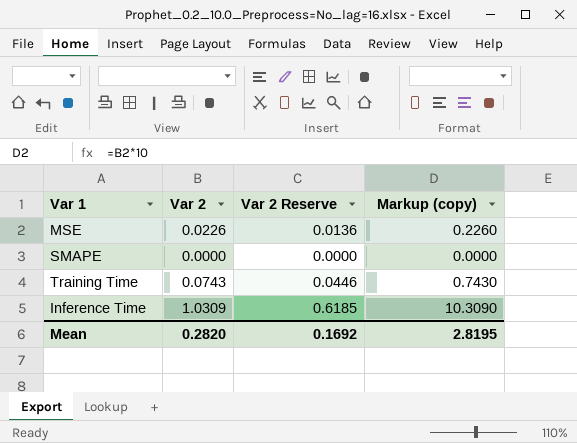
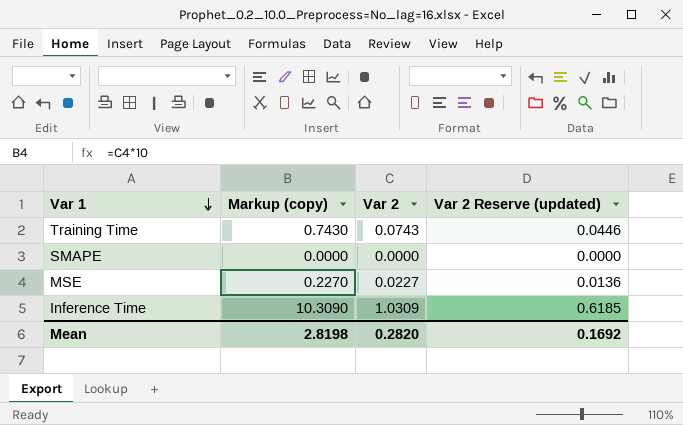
row order: none -> Var 1 descending
column Markup (copy) | position: 4 -> 2
column name: Var 2 Reserve -> Var 2 Reserve (updated)
MSE | Markup (copy): 0.2260 -> 0.2270
MSE | Var 2: 0.0226 -> 0.0227
Mean | Markup (copy): 2.8195 -> 2.8198

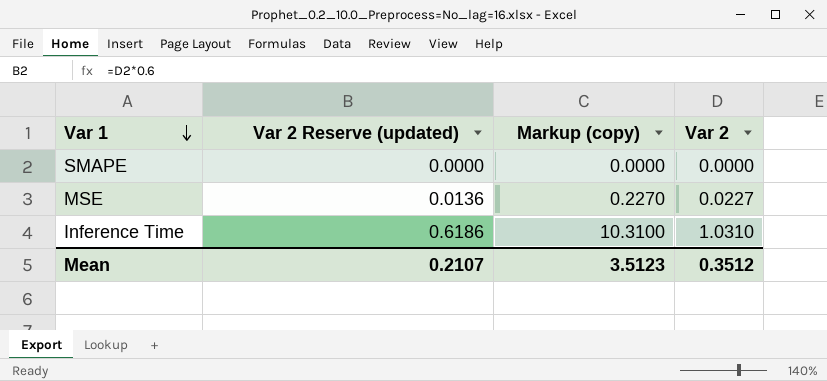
column Var 2 Reserve (updated) | position: 4 -> 2
row Training Time: 0.7430 | 0.0743 | 0.0446 -> none
Inference Time | Var 2 Reserve (updated): 0.6185 -> 0.6186
Inference Time | Markup (copy): 10.3090 -> 10.3100
Inference Time | Var 2: 1.0309 -> 1.0310
Mean | Var 2 Reserve (updated): 0.1692 -> 0.2107
Mean | Markup (copy): 2.8198 -> 3.5123
Mean | Var 2: 0.2820 -> 0.3512

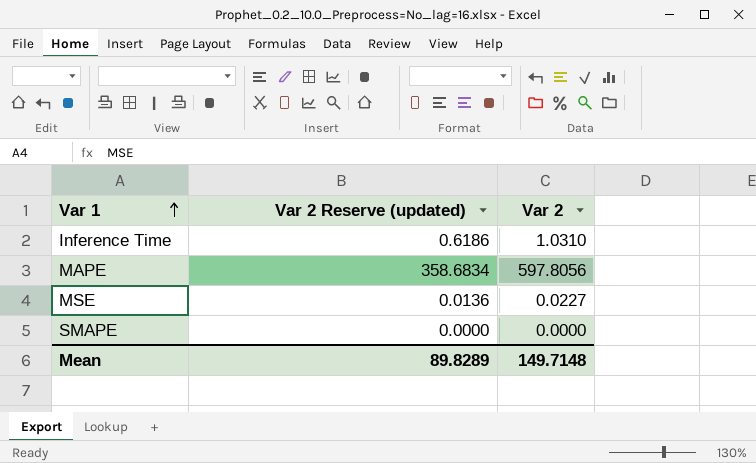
row order: Var 1 descending -> Var 1 ascending
column Markup (copy) | formula: [Var 2] * 10 -> none
row MAPE: none -> 358.6834 | 597.8056
Mean | Var 2 Reserve (updated): 0.2107 -> 89.8289
Mean | Var 2: 0.3512 -> 149.7148

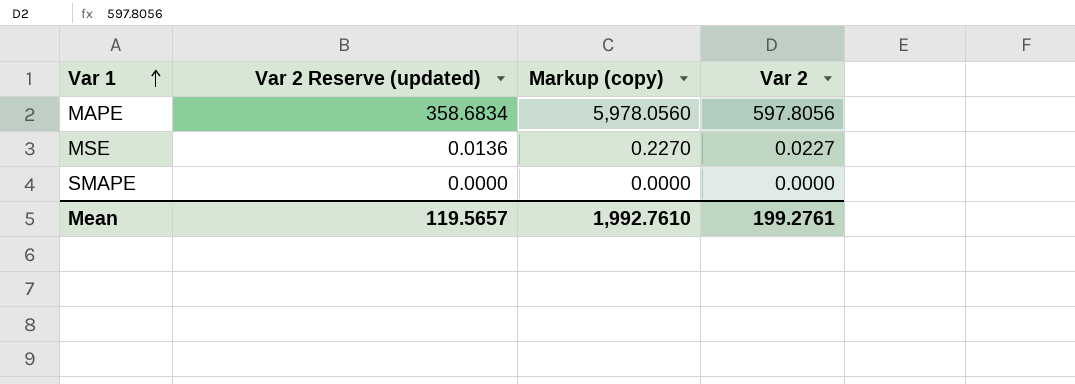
column Markup (copy) | formula: none -> [Var 2] * 10
row Inference Time: 0.6186 | 1.0310 -> none
Mean | Var 2 Reserve (updated): 89.8289 -> 119.5657
Mean | Var 2: 149.7148 -> 199.2761

